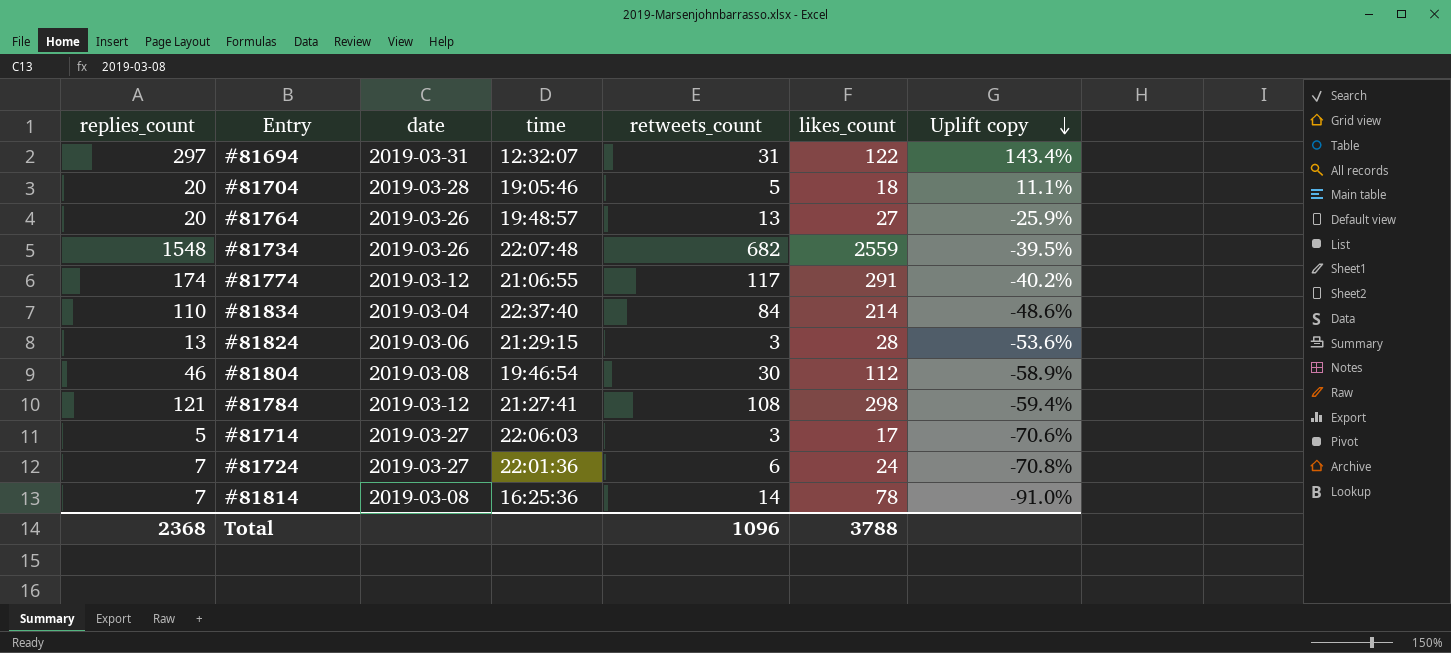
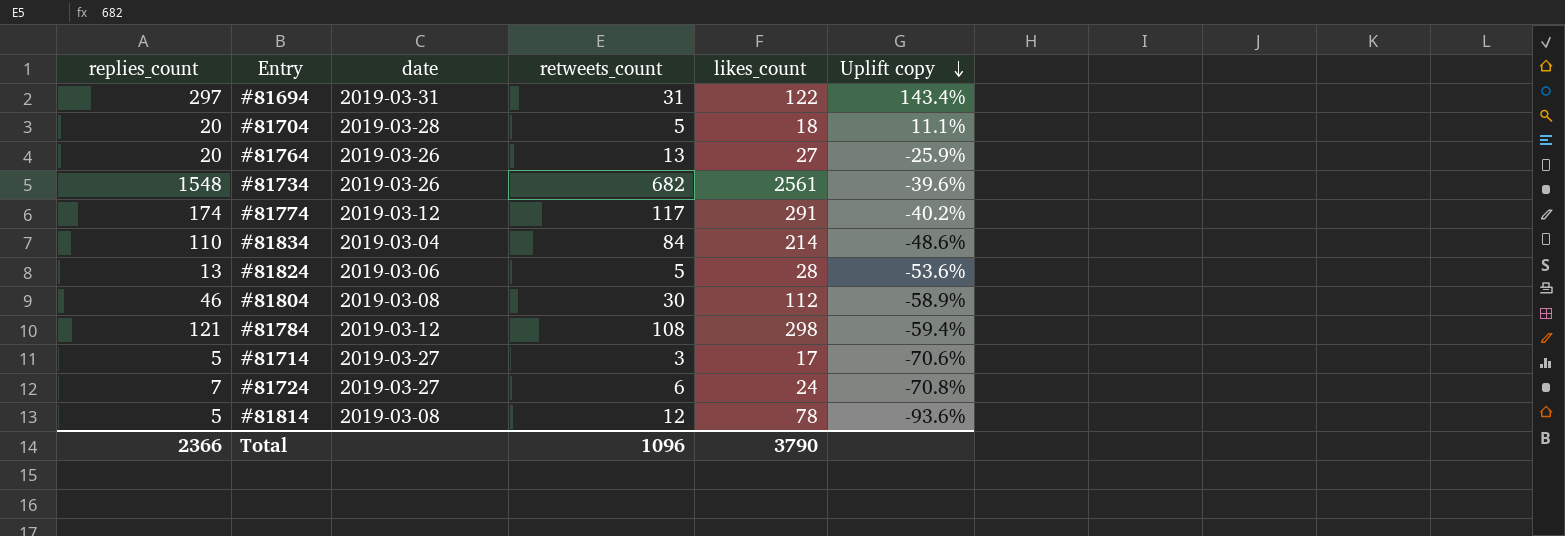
column time | position: 4 -> none
#81734 | likes_count: 2559 -> 2561
#81734 | Uplift copy: -39.5% -> -39.6%
#81824 | retweets_count: 3 -> 5
#81814 | replies_count: 7 -> 5
#81814 | retweets_count: 14 -> 12
#81814 | Uplift copy: -91.0% -> -93.6%
Total | replies_count: 2368 -> 2366
Total | likes_count: 3788 -> 3790

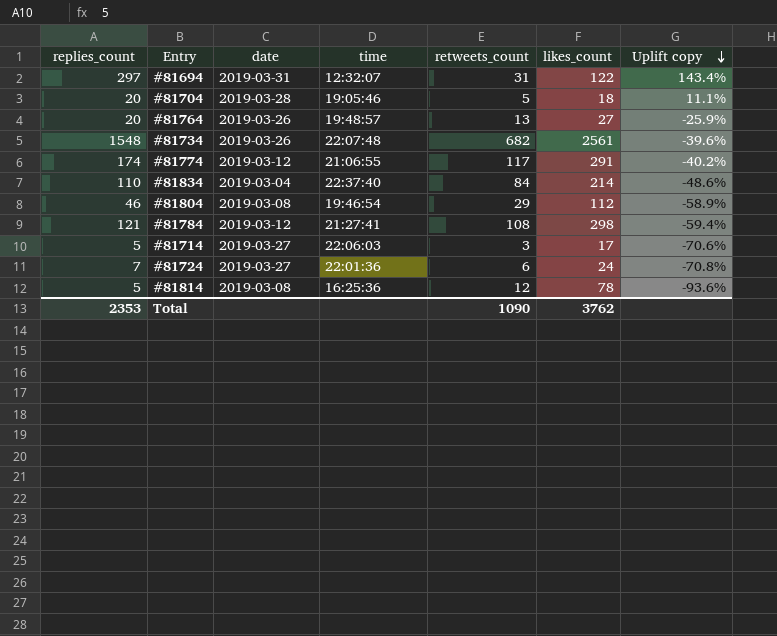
column time | position: none -> 4
row #81824: 13 | 2019-03-06 | 5 | 28 | -53.6% -> none
#81804 | retweets_count: 30 -> 29
Total | replies_count: 2366 -> 2353
Total | retweets_count: 1096 -> 1090
Total | likes_count: 3790 -> 3762

